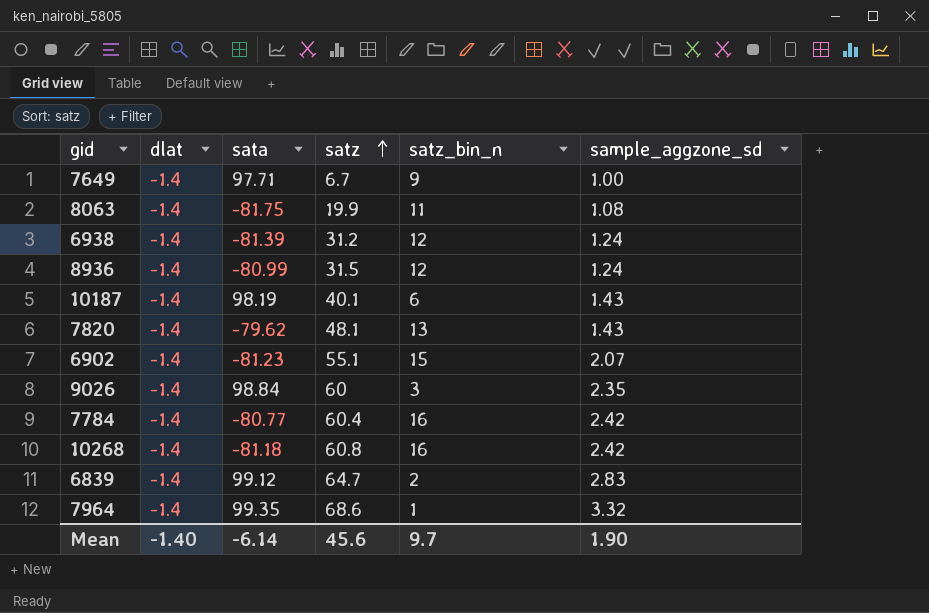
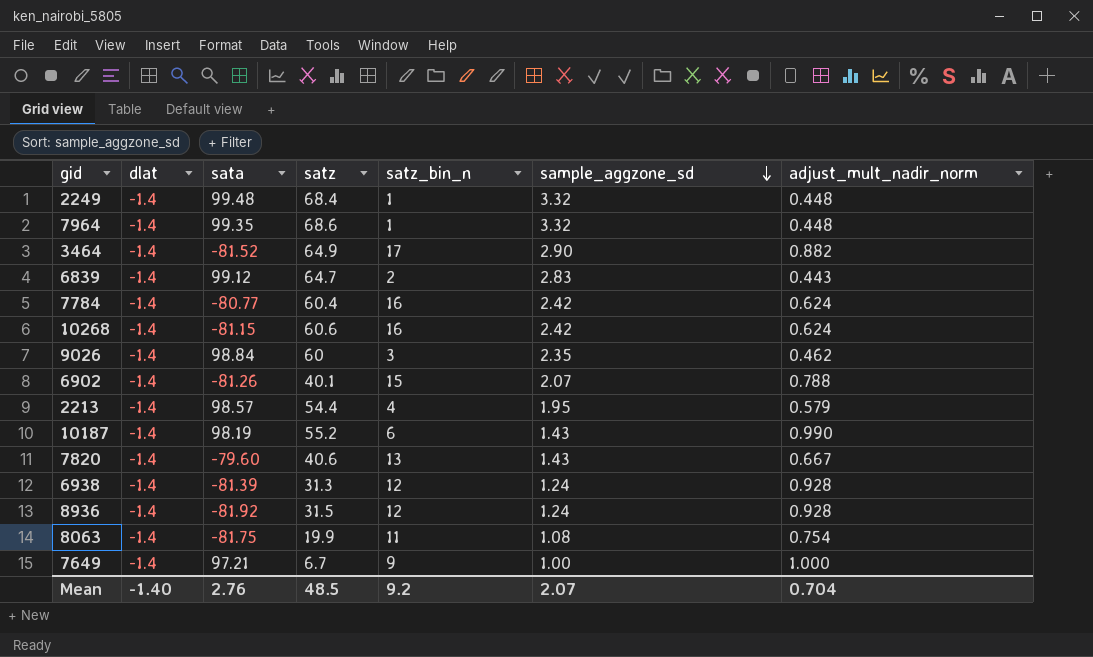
row order: satz ascending -> sample_aggzone_sd descending
column adjust_mult_nadir_norm | position: none -> 7
row 2249: none -> -1.4 | 99.48 | 68.4 | 1 | 3.32 | 0.448
row 3464: none -> -1.4 | -81.52 | 64.9 | 17 | 2.90 | 0.882
10268 | sata: -81.18 -> -81.15
10268 | satz: 60.8 -> 60.6
6902 | sata: -81.23 -> -81.26
6902 | satz: 55.1 -> 40.1
row 2213: none -> -1.4 | 98.57 | 54.4 | 4 | 1.95 | 0.579
10187 | satz: 40.1 -> 55.2
7820 | sata: -79.62 -> -79.60
7820 | satz: 48.1 -> 40.6
6938 | satz: 31.2 -> 31.3
8936 | sata: -80.99 -> -81.92
7649 | sata: 97.71 -> 97.21
Mean | sata: -6.14 -> 2.76
Mean | satz: 45.6 -> 48.5
Mean | satz_bin_n: 9.7 -> 9.2
Mean | sample_aggzone_sd: 1.90 -> 2.07

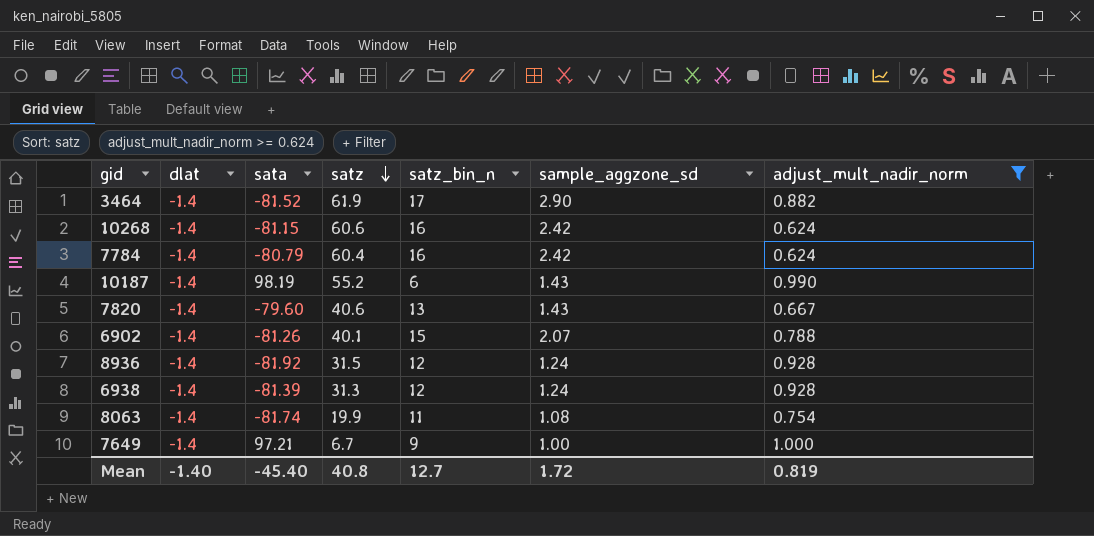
filter: none -> adjust_mult_nadir_norm >= 0.624
row order: sample_aggzone_sd descending -> satz descending
3464 | satz: 64.9 -> 61.9
7784 | sata: -80.77 -> -80.79
8063 | sata: -81.75 -> -81.74
Mean | sata: 2.76 -> -45.40
Mean | satz: 48.5 -> 40.8
Mean | satz_bin_n: 9.2 -> 12.7
Mean | sample_aggzone_sd: 2.07 -> 1.72
Mean | adjust_mult_nadir_norm: 0.704 -> 0.819

